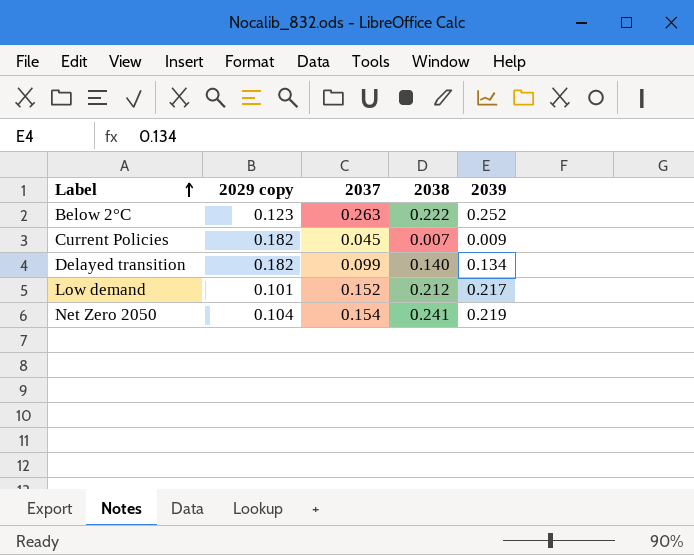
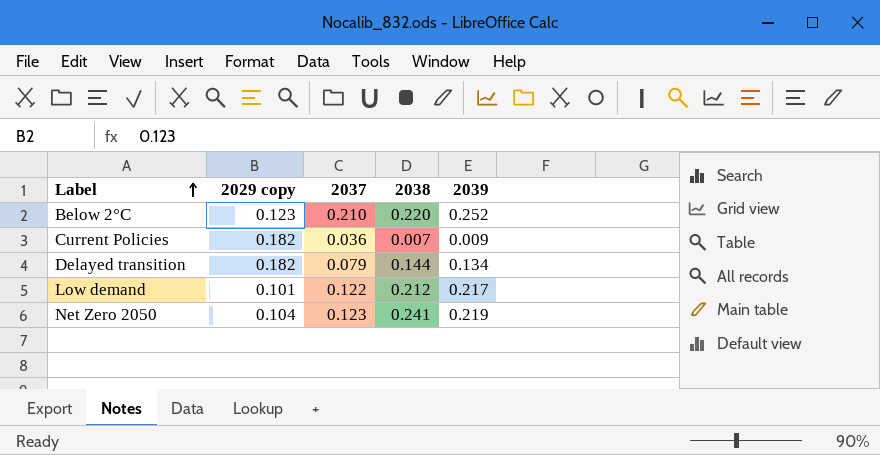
Below 2°C | 2037: 0.263 -> 0.210
Below 2°C | 2038: 0.222 -> 0.220
Current Policies | 2037: 0.045 -> 0.036
Delayed transition | 2037: 0.099 -> 0.079
Delayed transition | 2038: 0.140 -> 0.144
Low demand | 2037: 0.152 -> 0.122
Net Zero 2050 | 2037: 0.154 -> 0.123

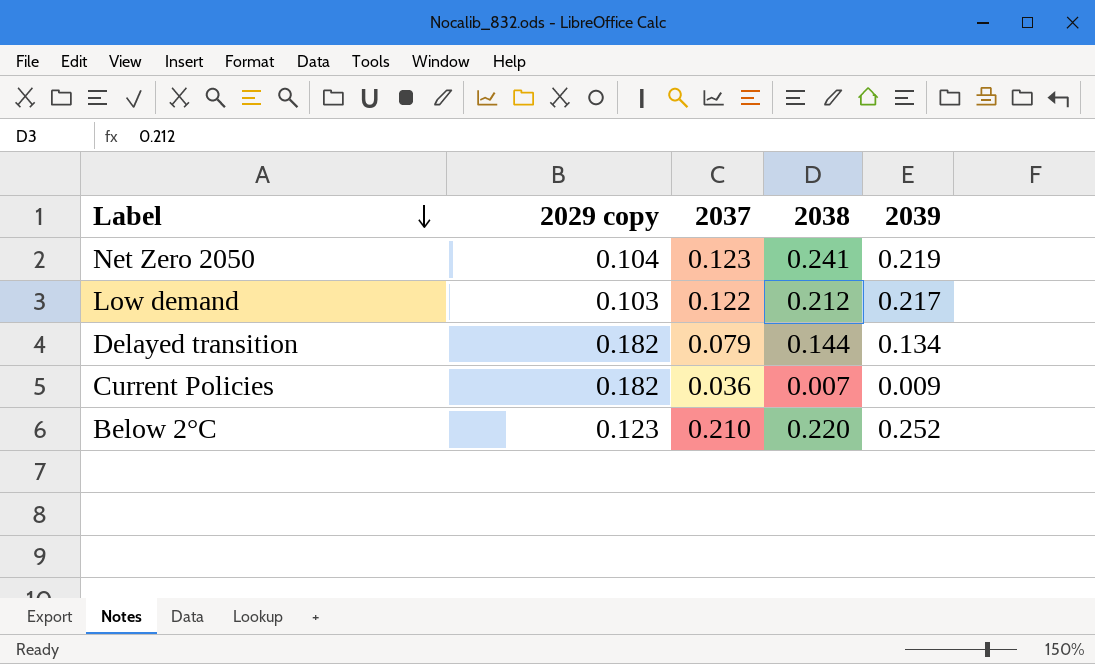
row order: Label ascending -> Label descending
Low demand | 2029 copy: 0.101 -> 0.103

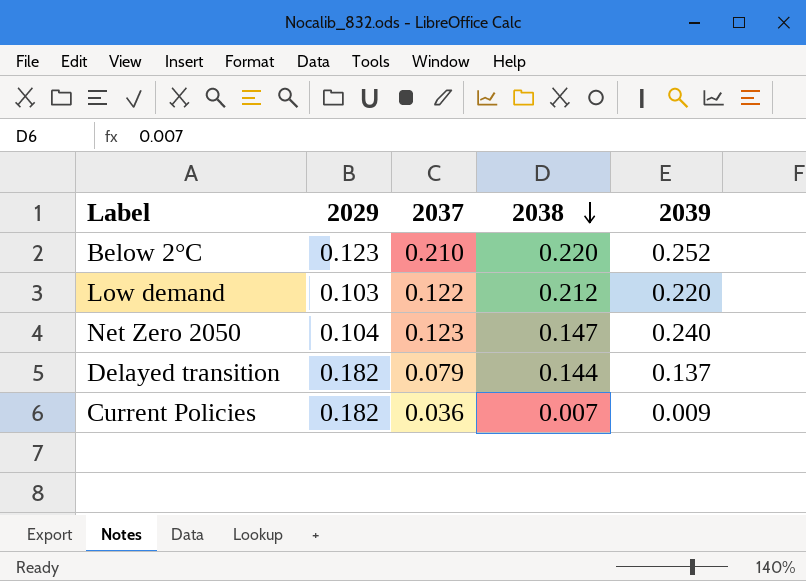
row order: Label descending -> 2038 descending
column name: 2029 copy -> 2029
Low demand | 2039: 0.217 -> 0.220
Net Zero 2050 | 2038: 0.241 -> 0.147
Net Zero 2050 | 2039: 0.219 -> 0.240
Delayed transition | 2039: 0.134 -> 0.137

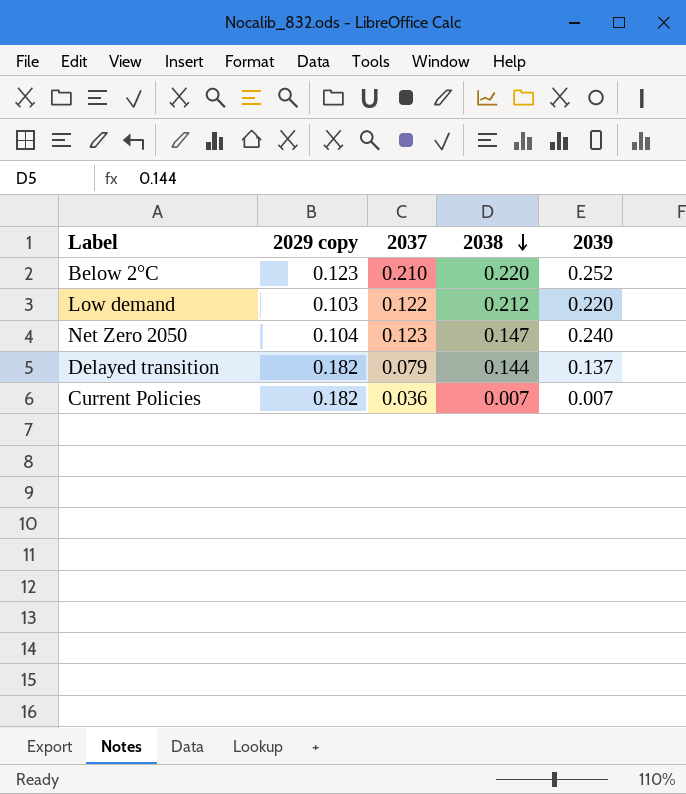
column name: 2029 -> 2029 copy
Current Policies | 2039: 0.009 -> 0.007

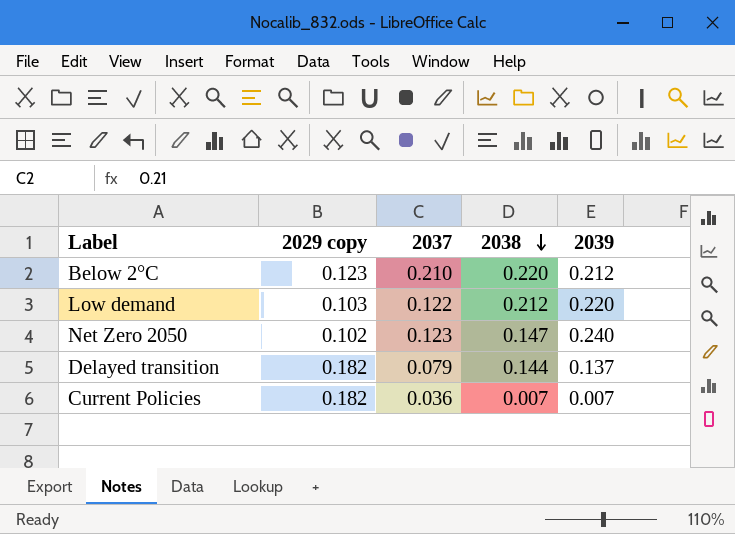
Below 2°C | 2039: 0.252 -> 0.212
Net Zero 2050 | 2029 copy: 0.104 -> 0.102

